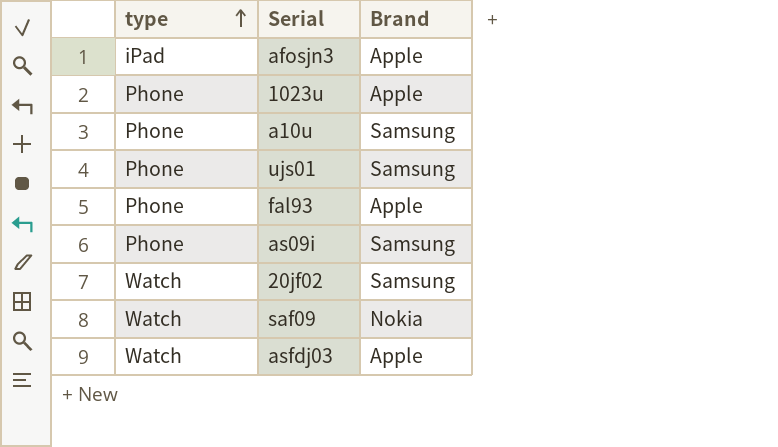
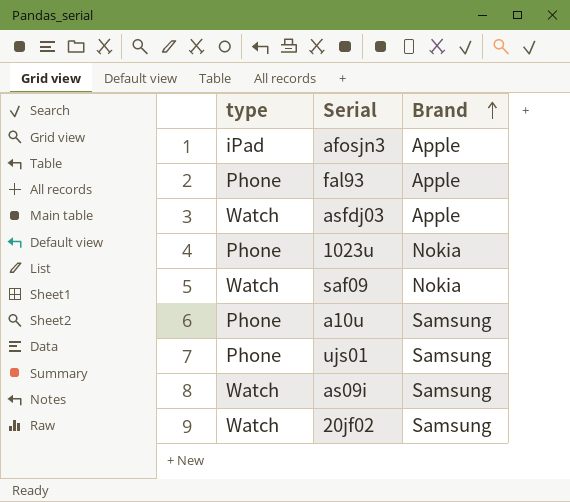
row order: type ascending -> Brand ascending
1023u | Brand: Apple -> Nokia
as09i | type: Phone -> Watch

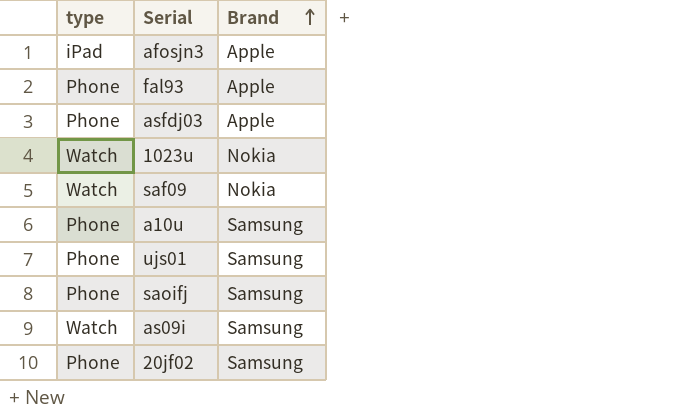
asfdj03 | type: Watch -> Phone
1023u | type: Phone -> Watch
row saoifj: none -> Phone | Samsung
20jf02 | type: Watch -> Phone

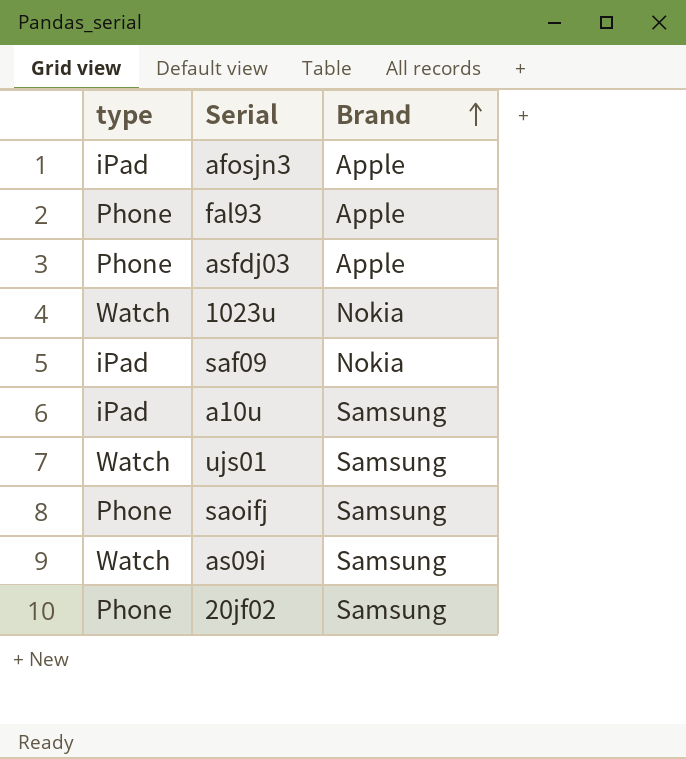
saf09 | type: Watch -> iPad
a10u | type: Phone -> iPad
ujs01 | type: Phone -> Watch

